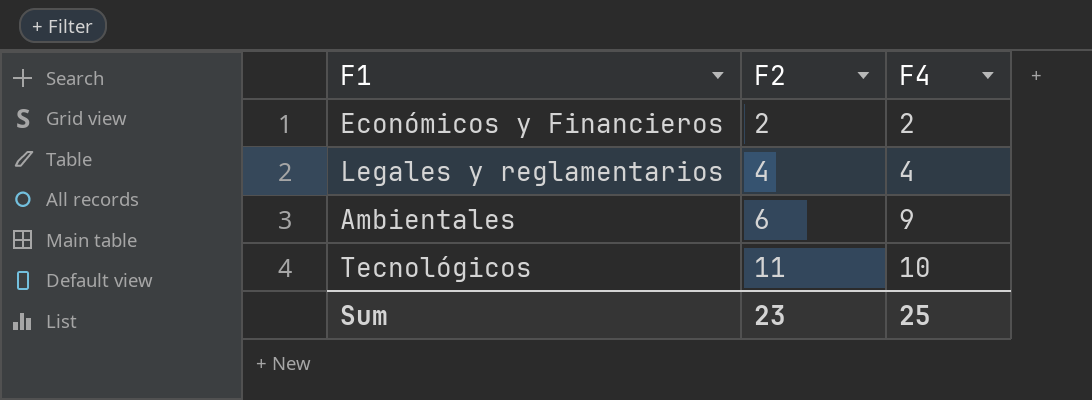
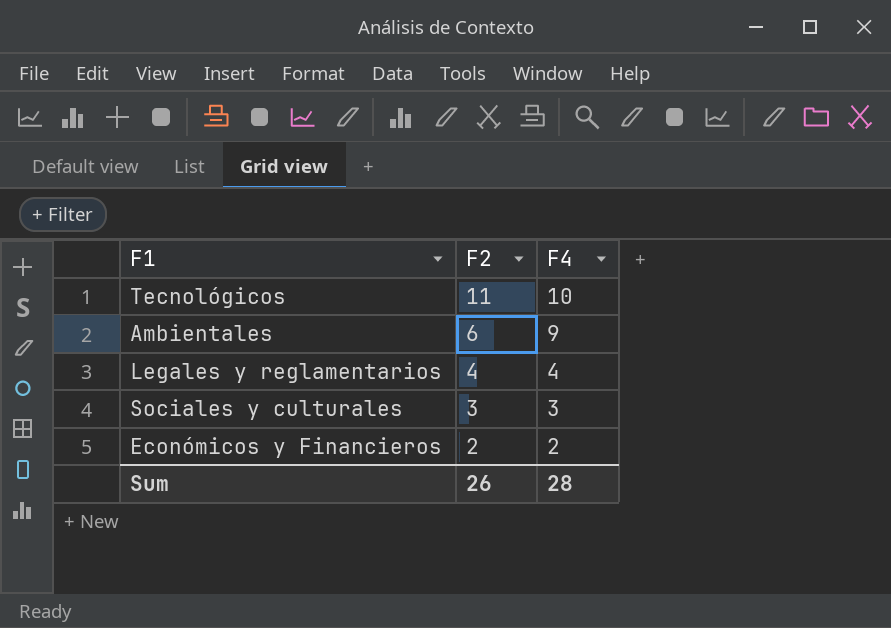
row order: F2 ascending -> F2 descending
row Sociales y culturales: none -> 3 | 3
Sum | F2: 23 -> 26
Sum | F4: 25 -> 28

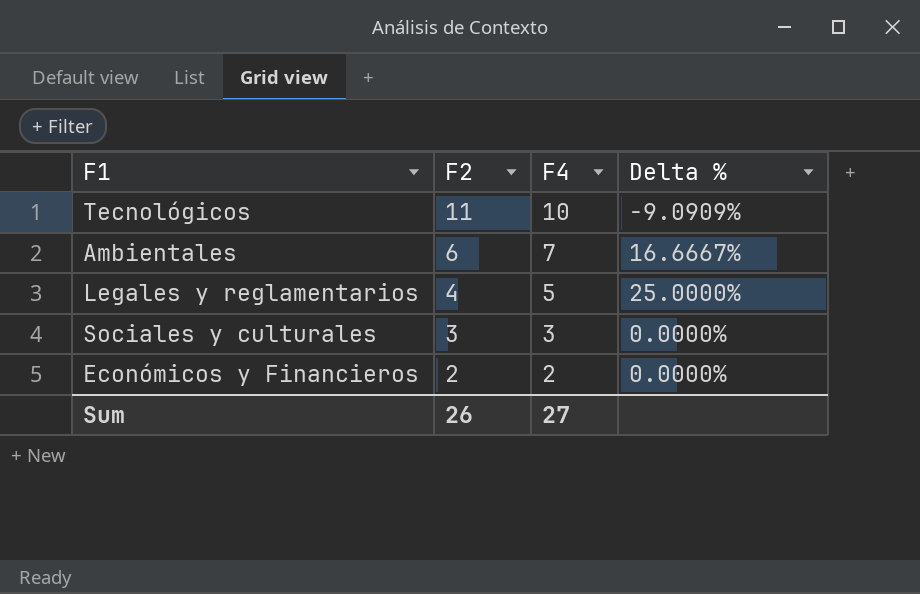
column Delta % | formula: none -> ([F4] - [F2]) / [F2]
Ambientales | F4: 9 -> 7
Legales y reglamentarios | F4: 4 -> 5
Sum | F4: 28 -> 27

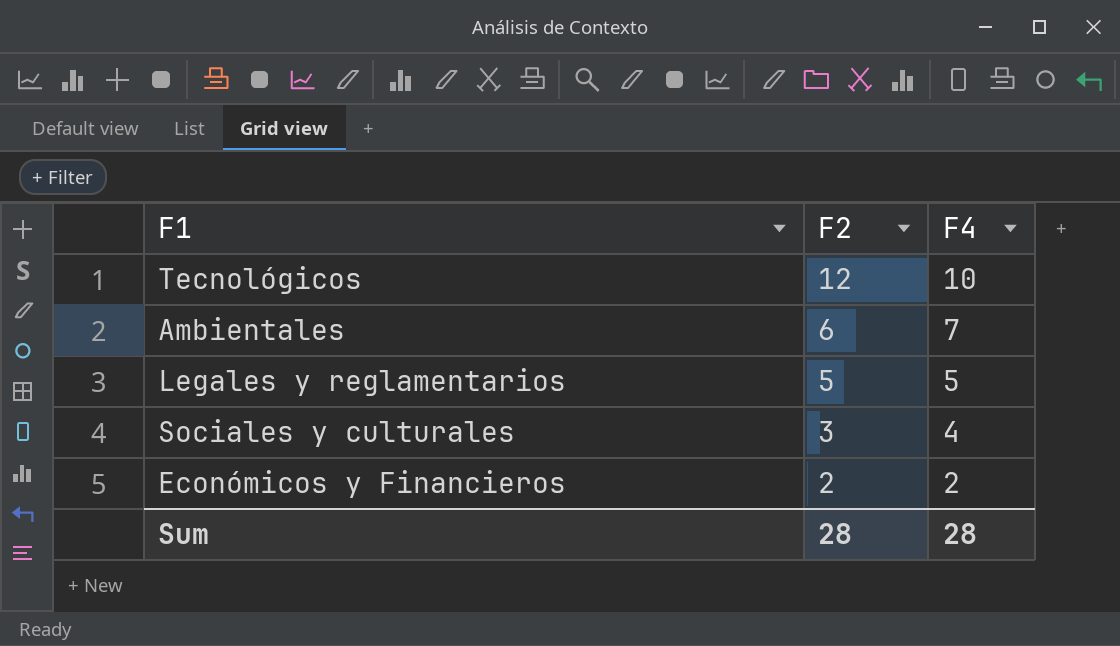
column Delta % | formula: ([F4] - [F2]) / [F2] -> none
Tecnológicos | F2: 11 -> 12
Legales y reglamentarios | F2: 4 -> 5
Sociales y culturales | F4: 3 -> 4
Sum | F2: 26 -> 28
Sum | F4: 27 -> 28

